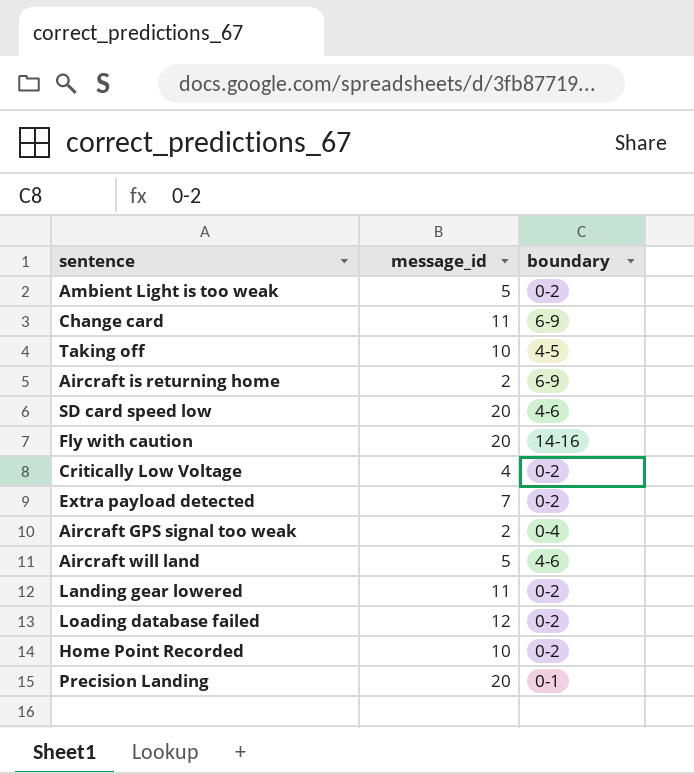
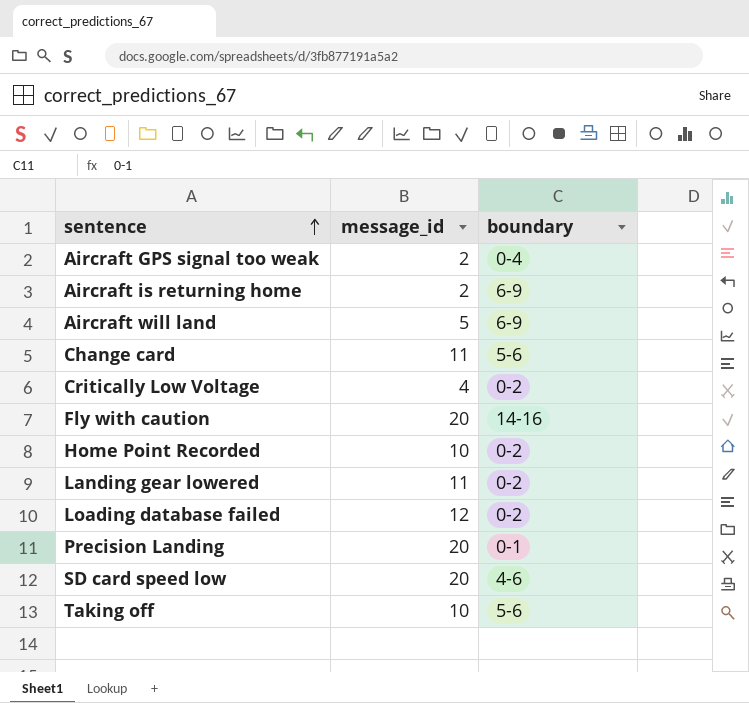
row order: none -> sentence ascending
row Ambient Light is too weak: 5 | 0-2 -> none
row Extra payload detected: 7 | 0-2 -> none
Aircraft will land | boundary: 4-6 -> 6-9
Change card | boundary: 6-9 -> 5-6
Taking off | boundary: 4-5 -> 5-6

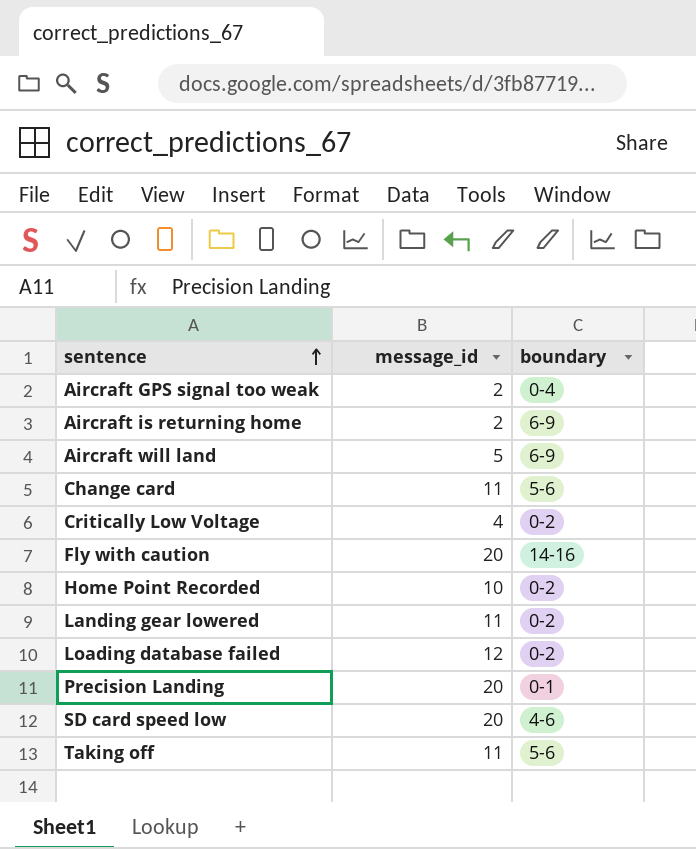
Taking off | message_id: 10 -> 11

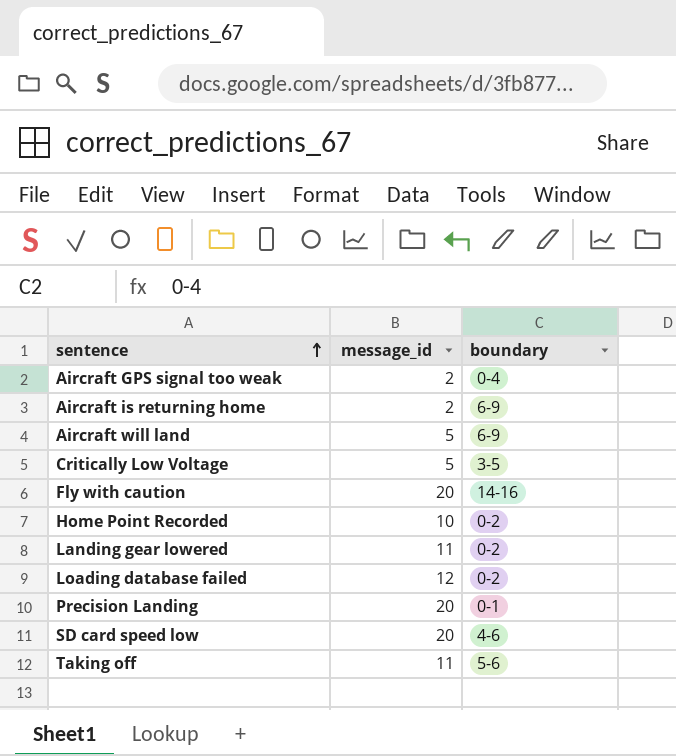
row Change card: 11 | 5-6 -> none
Critically Low Voltage | message_id: 4 -> 5
Critically Low Voltage | boundary: 0-2 -> 3-5

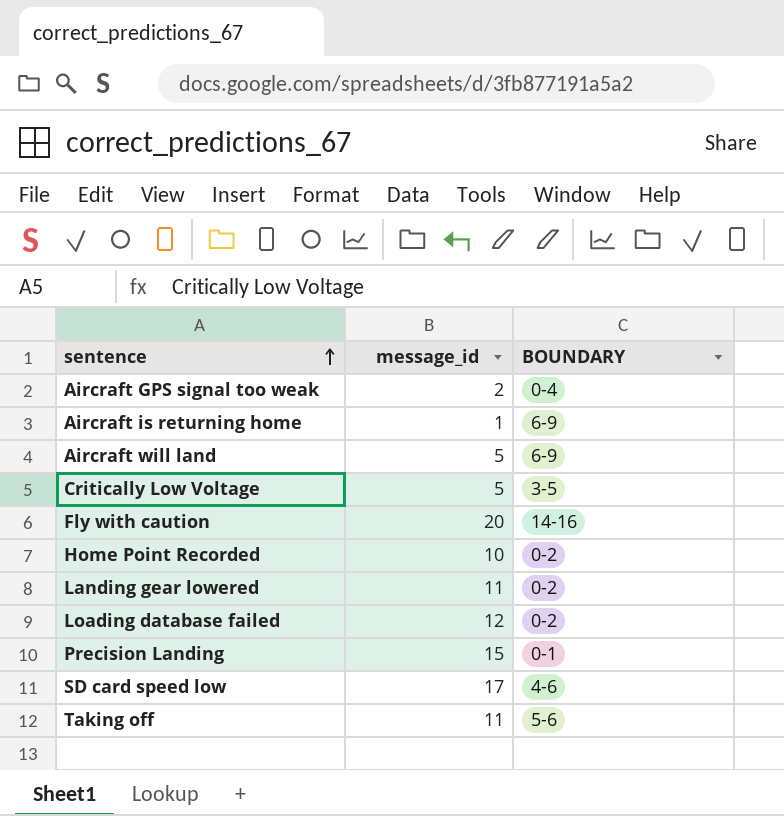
column name: boundary -> BOUNDARY
Aircraft is returning home | message_id: 2 -> 1
Precision Landing | message_id: 20 -> 15
SD card speed low | message_id: 20 -> 17

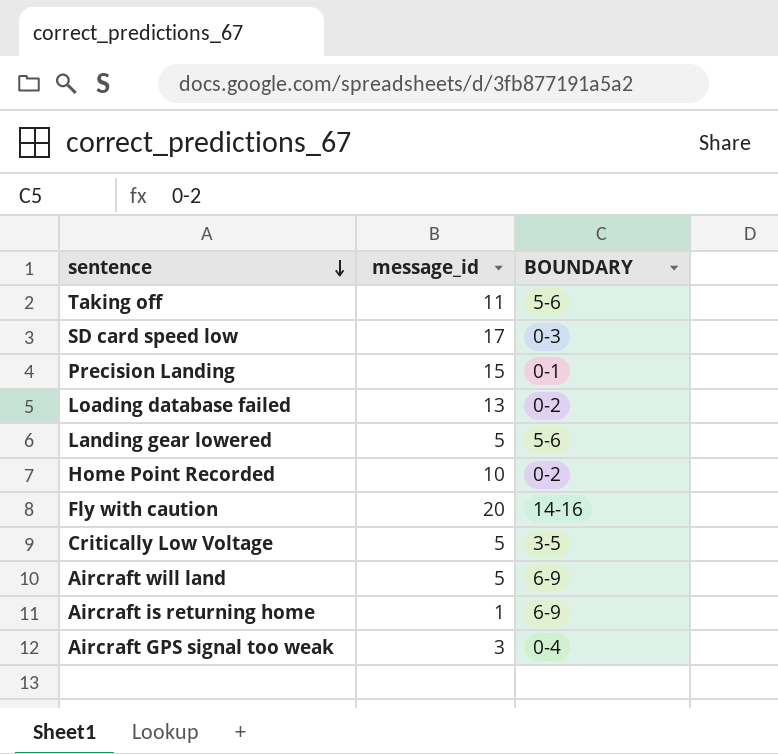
row order: sentence ascending -> sentence descending
SD card speed low | BOUNDARY: 4-6 -> 0-3
Loading database failed | message_id: 12 -> 13
Landing gear lowered | message_id: 11 -> 5
Landing gear lowered | BOUNDARY: 0-2 -> 5-6
Aircraft GPS signal too weak | message_id: 2 -> 3

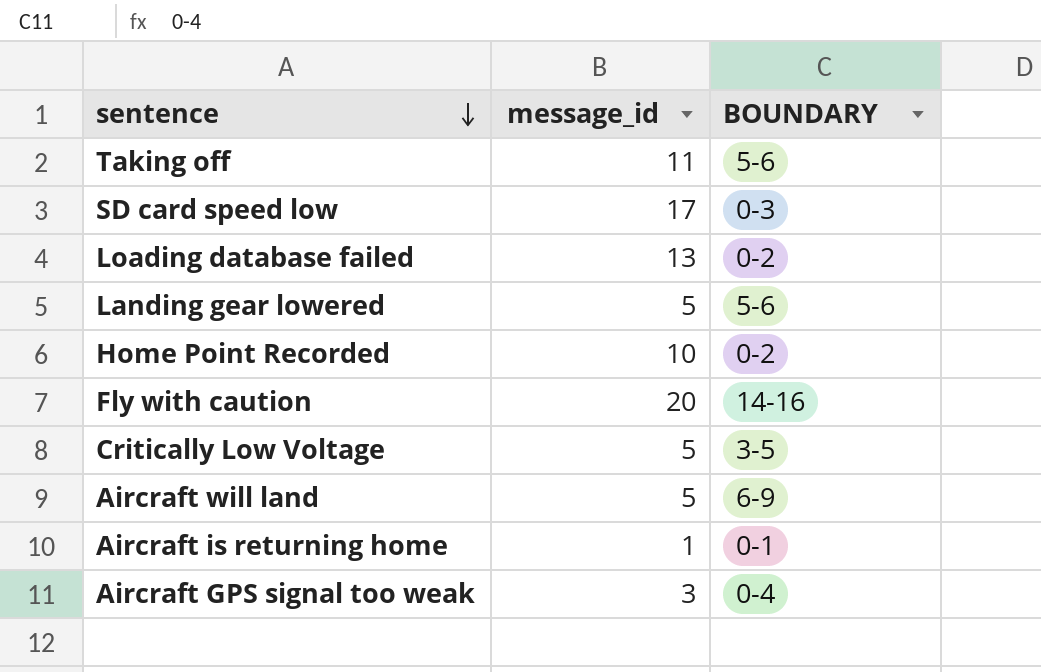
row Precision Landing: 15 | 0-1 -> none
Aircraft is returning home | BOUNDARY: 6-9 -> 0-1

